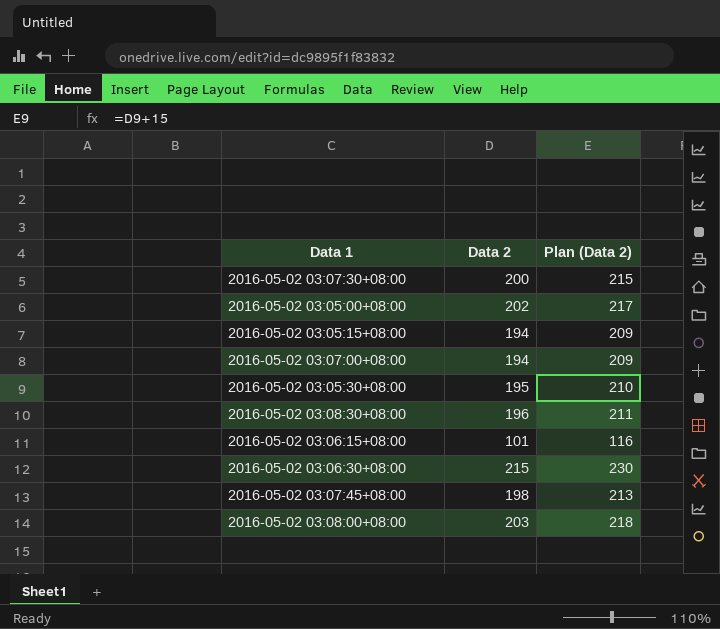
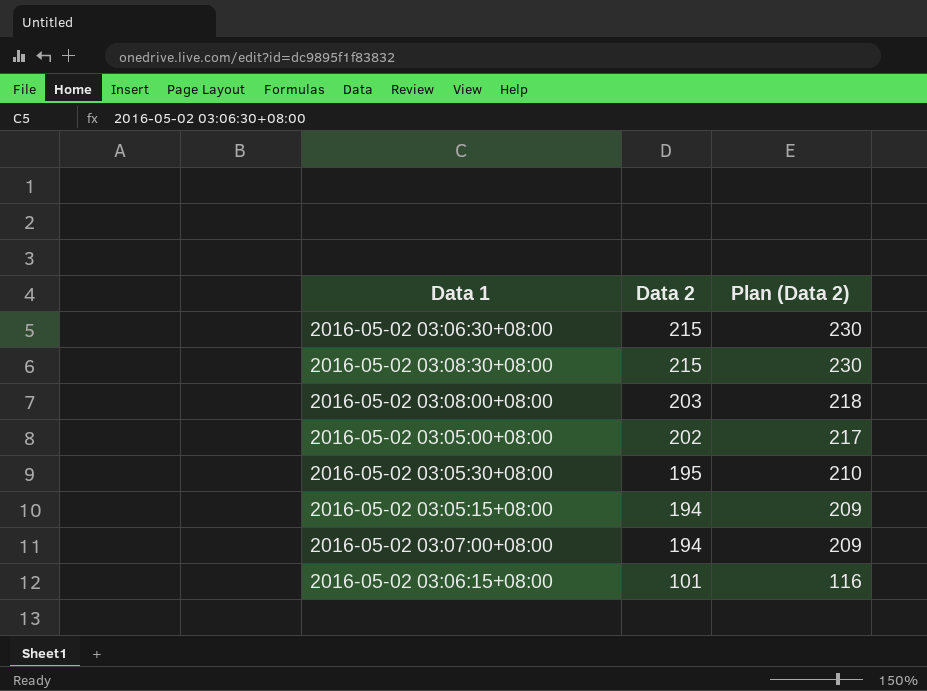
row order: none -> Data 2 descending
row 2016-05-02 03:07:30+08:00: 200 | 215 -> none
row 2016-05-02 03:07:45+08:00: 198 | 213 -> none
2016-05-02 03:08:30+08:00 | Data 2: 196 -> 215
2016-05-02 03:08:30+08:00 | Plan (Data 2): 211 -> 230

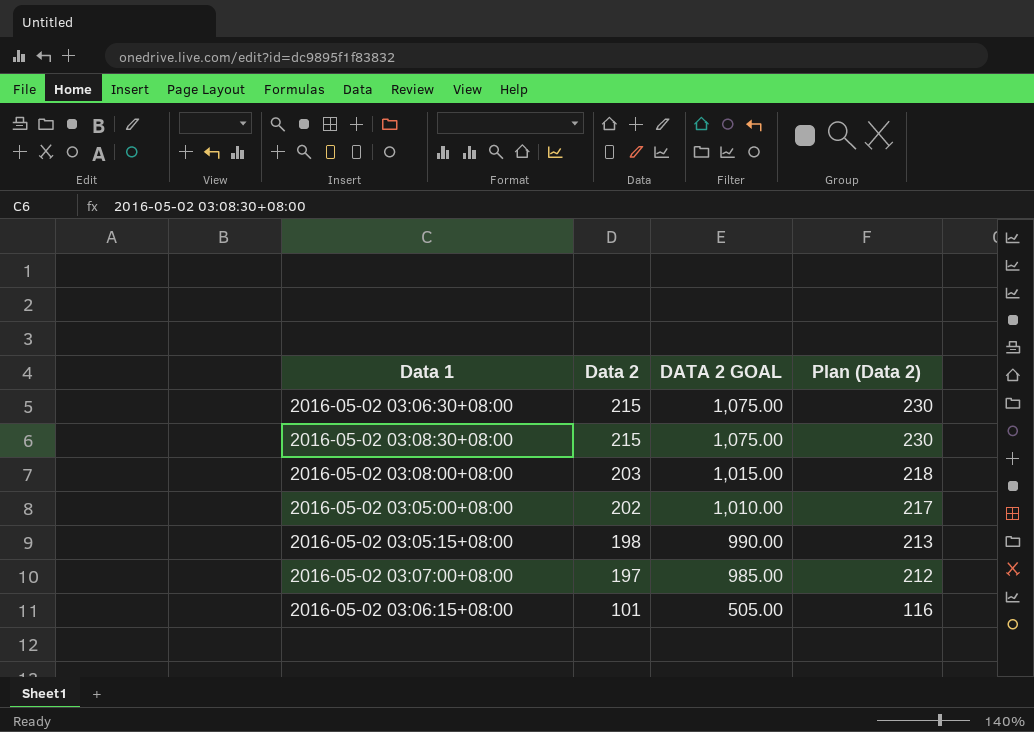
column DATA 2 GOAL | formula: none -> [Data 2] * 5
row 2016-05-02 03:05:30+08:00: 195 | 210 -> none
2016-05-02 03:05:15+08:00 | Data 2: 194 -> 198
2016-05-02 03:05:15+08:00 | Plan (Data 2): 209 -> 213
2016-05-02 03:07:00+08:00 | Data 2: 194 -> 197
2016-05-02 03:07:00+08:00 | Plan (Data 2): 209 -> 212

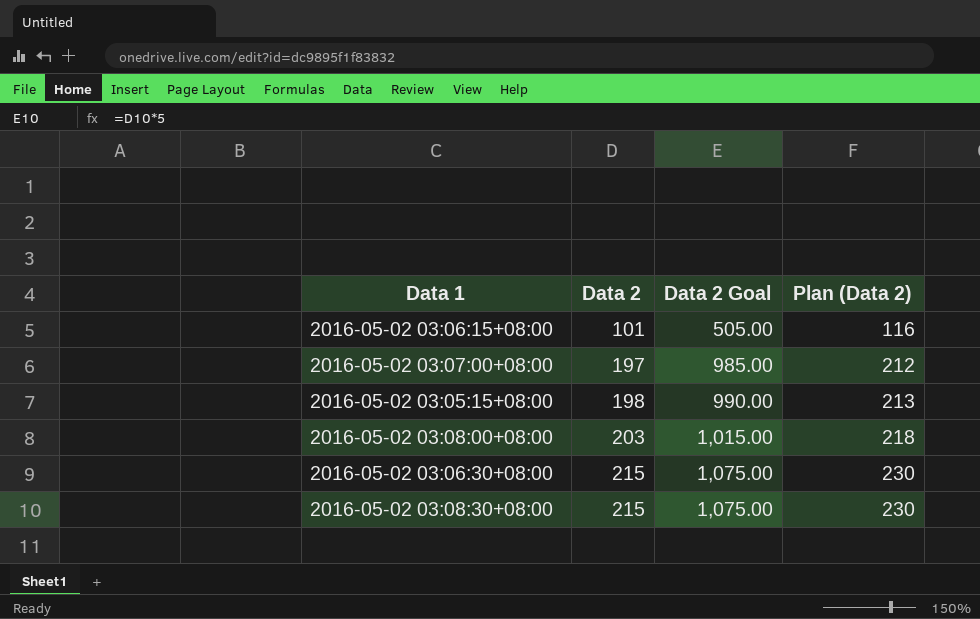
row order: Data 2 descending -> Data 2 ascending
column name: DATA 2 GOAL -> Data 2 Goal
row 2016-05-02 03:05:00+08:00: 202 | 1,010.00 | 217 -> none

